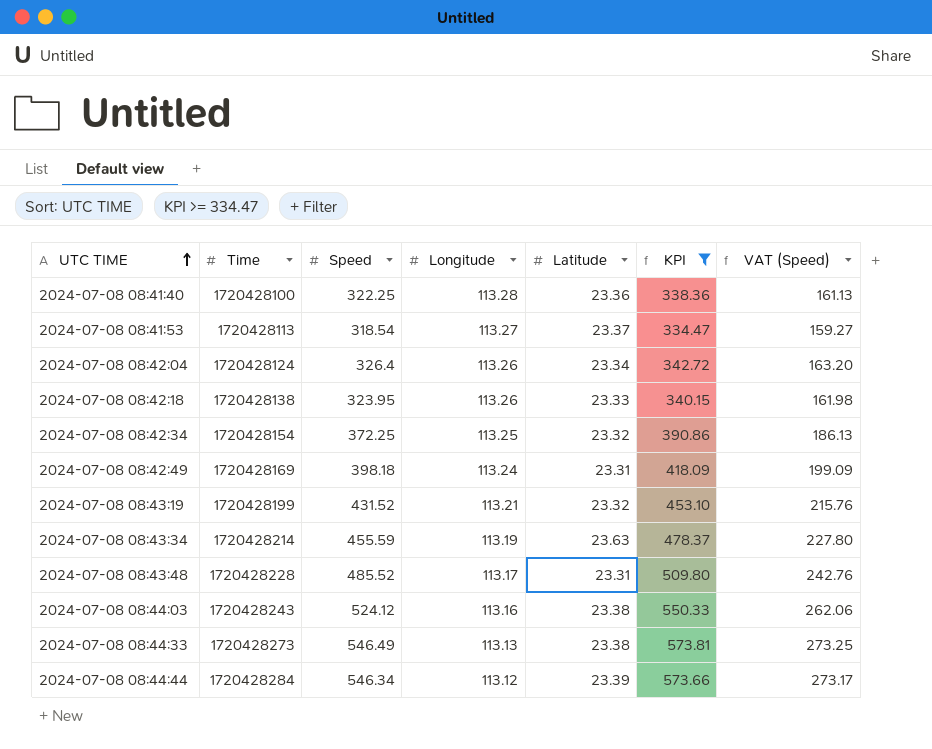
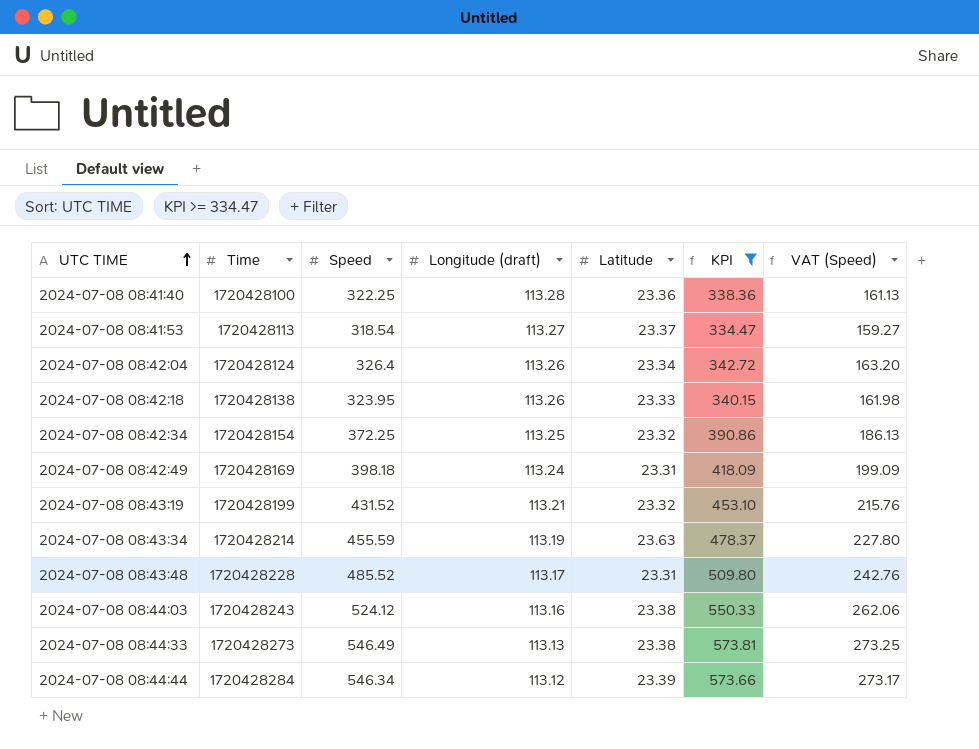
column name: Longitude -> Longitude (draft)

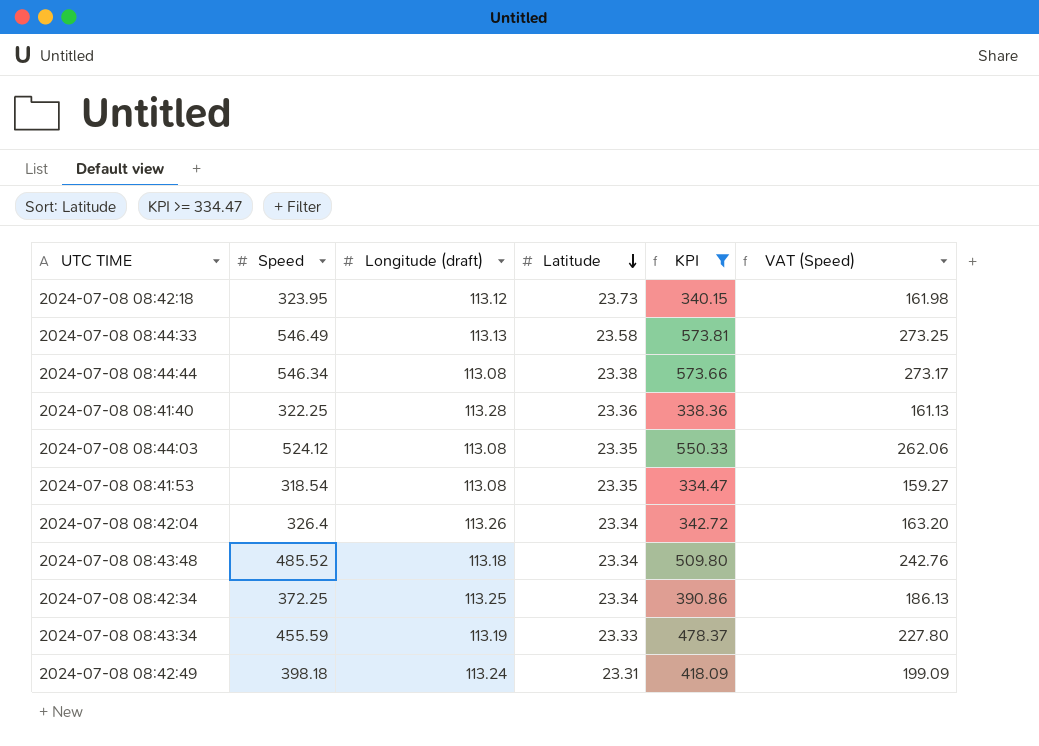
row order: UTC TIME ascending -> Latitude descending
column Time | position: 2 -> none
row 2024-07-08 08:43:19: 1720428199 | 431.52 | 113.21 | 23.32 | 453.10 | 215.76 -> none
2024-07-08 08:42:18 | Longitude (draft): 113.26 -> 113.12
2024-07-08 08:42:18 | Latitude: 23.33 -> 23.73
2024-07-08 08:44:33 | Latitude: 23.38 -> 23.58
2024-07-08 08:44:44 | Longitude (draft): 113.12 -> 113.08
2024-07-08 08:44:44 | Latitude: 23.39 -> 23.38
2024-07-08 08:44:03 | Longitude (draft): 113.16 -> 113.08
2024-07-08 08:44:03 | Latitude: 23.38 -> 23.35
2024-07-08 08:41:53 | Longitude (draft): 113.27 -> 113.08
2024-07-08 08:41:53 | Latitude: 23.37 -> 23.35
2024-07-08 08:43:48 | Longitude (draft): 113.17 -> 113.18
2024-07-08 08:43:48 | Latitude: 23.31 -> 23.34
2024-07-08 08:42:34 | Latitude: 23.32 -> 23.34
2024-07-08 08:43:34 | Latitude: 23.63 -> 23.33

